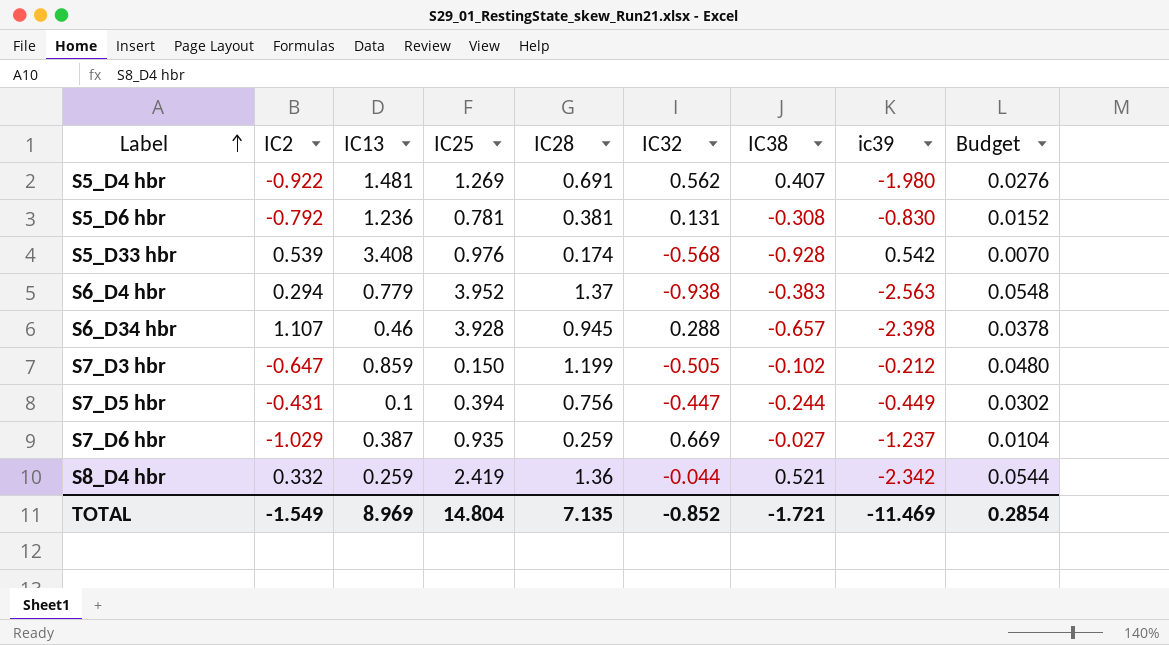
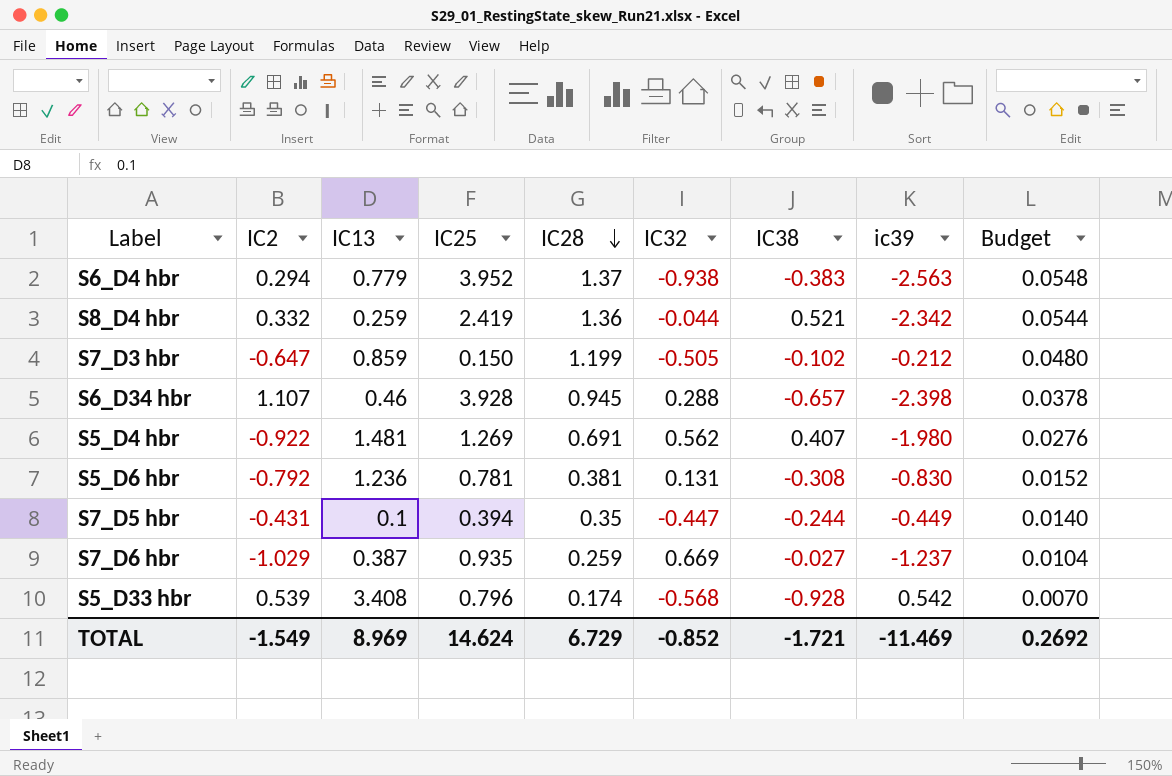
row order: Label ascending -> IC28 descending
S7_D5 hbr | IC28: 0.756 -> 0.35
S7_D5 hbr | Budget: 0.0302 -> 0.0140
S5_D33 hbr | IC25: 0.976 -> 0.796
TOTAL | IC25: 14.804 -> 14.624
TOTAL | IC28: 7.135 -> 6.729
TOTAL | Budget: 0.2854 -> 0.2692

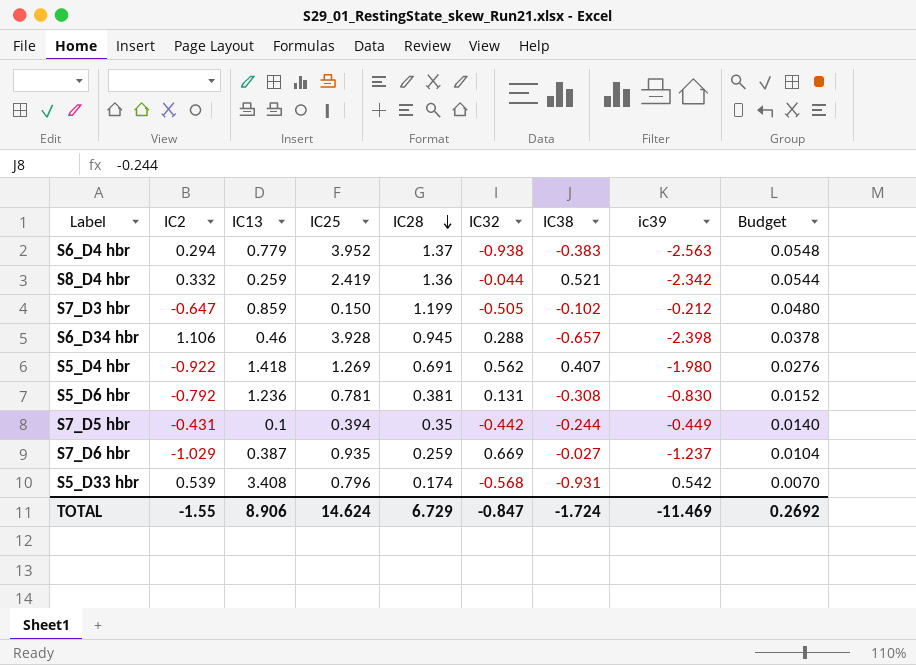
S6_D34 hbr | IC2: 1.107 -> 1.106
S5_D4 hbr | IC13: 1.481 -> 1.418
S7_D5 hbr | IC32: -0.447 -> -0.442
S5_D33 hbr | IC38: -0.928 -> -0.931
TOTAL | IC2: -1.549 -> -1.55
TOTAL | IC13: 8.969 -> 8.906
TOTAL | IC32: -0.852 -> -0.847
TOTAL | IC38: -1.721 -> -1.724

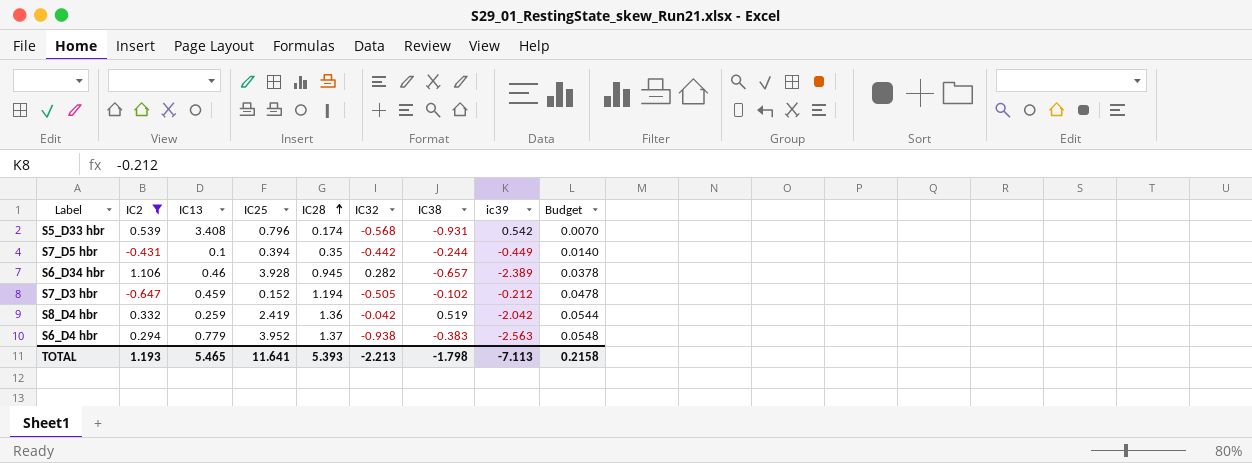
filter: none -> IC2 >= -0.647
row order: IC28 descending -> IC28 ascending
S6_D34 hbr | IC32: 0.288 -> 0.282
S6_D34 hbr | ic39: -2.398 -> -2.389
S7_D3 hbr | IC13: 0.859 -> 0.459
S7_D3 hbr | IC25: 0.150 -> 0.152
S7_D3 hbr | IC28: 1.199 -> 1.194
S7_D3 hbr | Budget: 0.0480 -> 0.0478
S8_D4 hbr | IC32: -0.044 -> -0.042
S8_D4 hbr | IC38: 0.521 -> 0.519
S8_D4 hbr | ic39: -2.342 -> -2.042
TOTAL | IC2: -1.55 -> 1.193
TOTAL | IC13: 8.906 -> 5.465
TOTAL | IC25: 14.624 -> 11.641
TOTAL | IC28: 6.729 -> 5.393
TOTAL | IC32: -0.847 -> -2.213
TOTAL | IC38: -1.724 -> -1.798
TOTAL | ic39: -11.469 -> -7.113
TOTAL | Budget: 0.2692 -> 0.2158

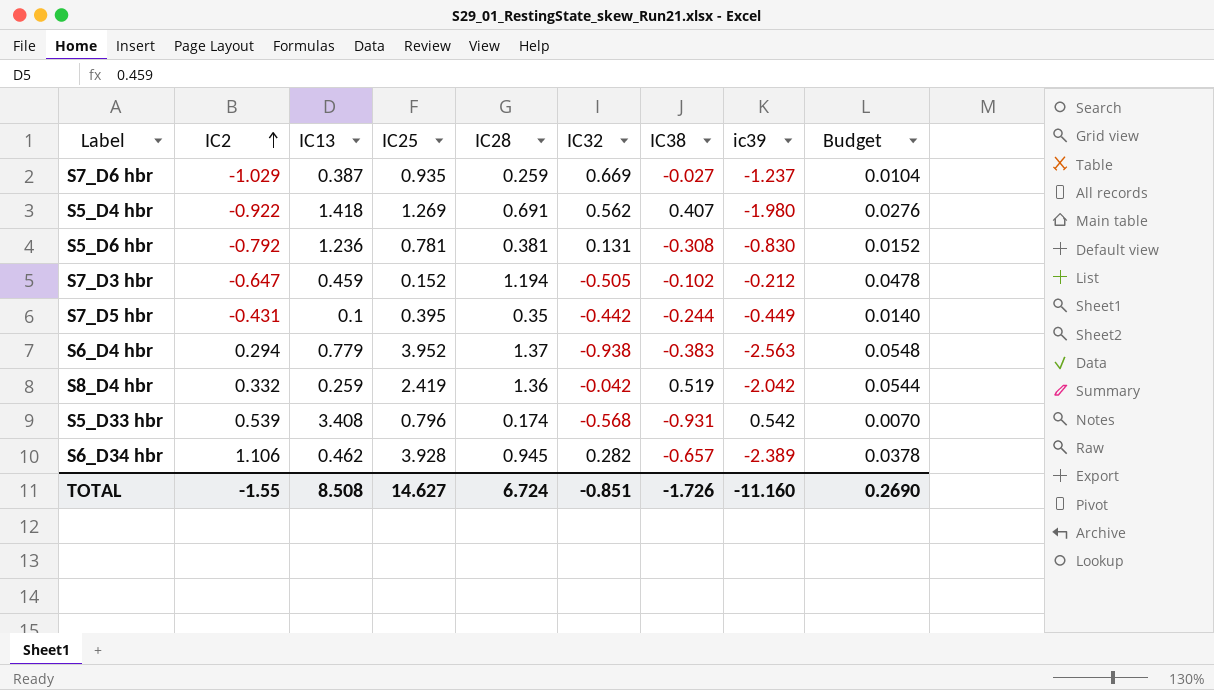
filter: IC2 >= -0.647 -> none
row order: IC28 ascending -> IC2 ascending
S7_D5 hbr | IC25: 0.394 -> 0.395
S6_D34 hbr | IC13: 0.46 -> 0.462
TOTAL | IC2: 1.193 -> -1.55
TOTAL | IC13: 5.465 -> 8.508
TOTAL | IC25: 11.641 -> 14.627
TOTAL | IC28: 5.393 -> 6.724
TOTAL | IC32: -2.213 -> -0.851
TOTAL | IC38: -1.798 -> -1.726
TOTAL | ic39: -7.113 -> -11.160
TOTAL | Budget: 0.2158 -> 0.2690

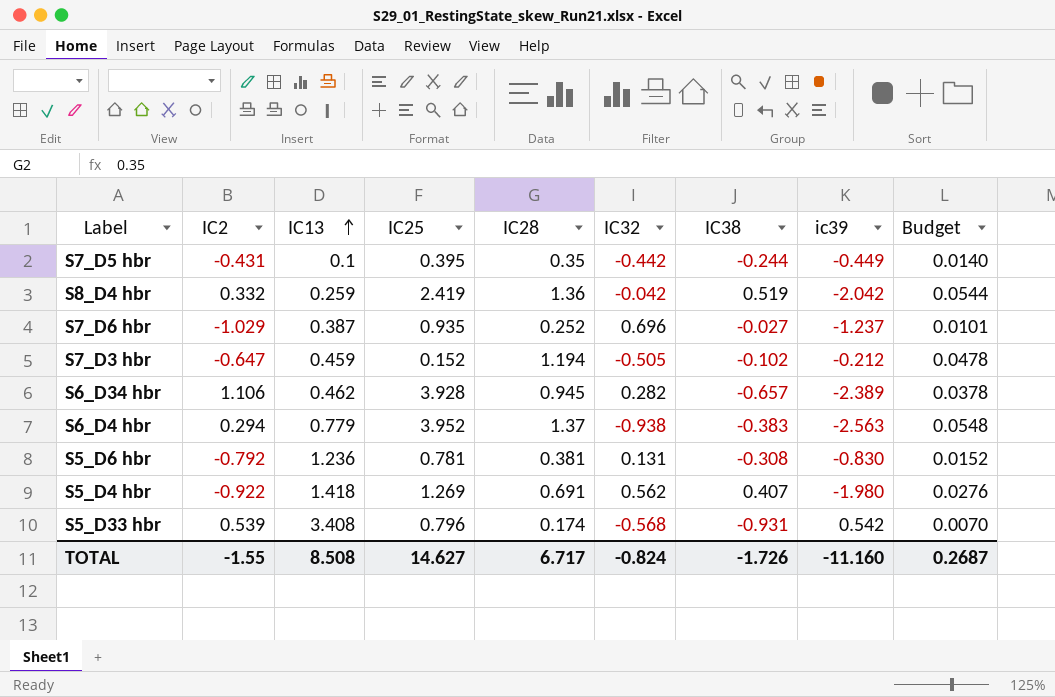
row order: IC2 ascending -> IC13 ascending
S7_D6 hbr | IC28: 0.259 -> 0.252
S7_D6 hbr | IC32: 0.669 -> 0.696
S7_D6 hbr | Budget: 0.0104 -> 0.0101
TOTAL | IC28: 6.724 -> 6.717
TOTAL | IC32: -0.851 -> -0.824
TOTAL | Budget: 0.2690 -> 0.2687

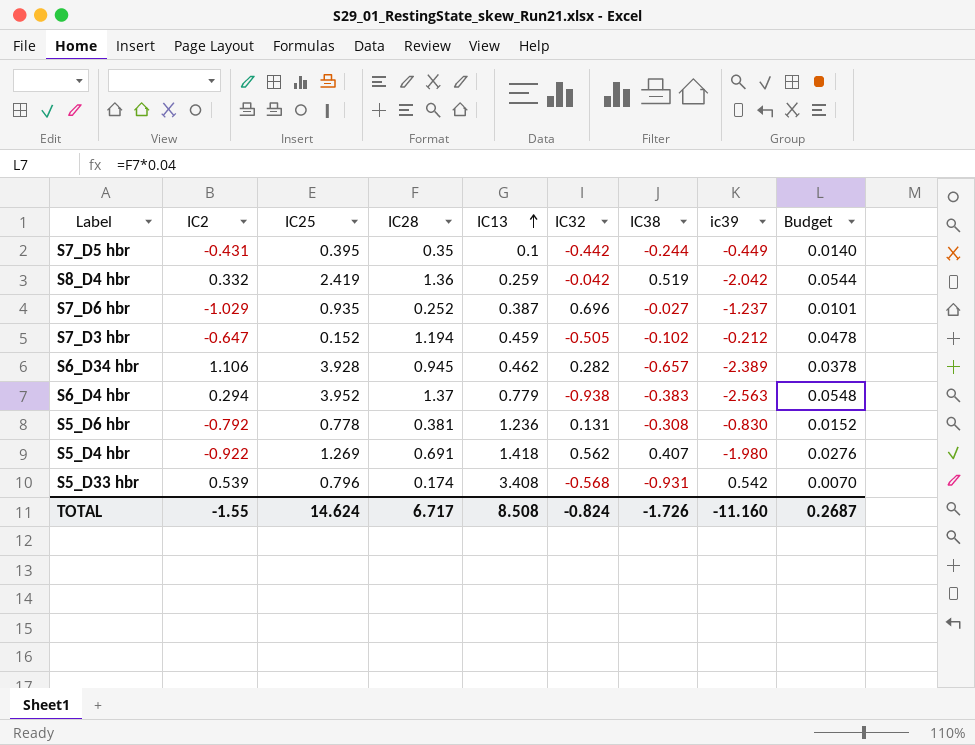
column IC13 | position: 3 -> 5
S5_D6 hbr | IC25: 0.781 -> 0.778
TOTAL | IC25: 14.627 -> 14.624

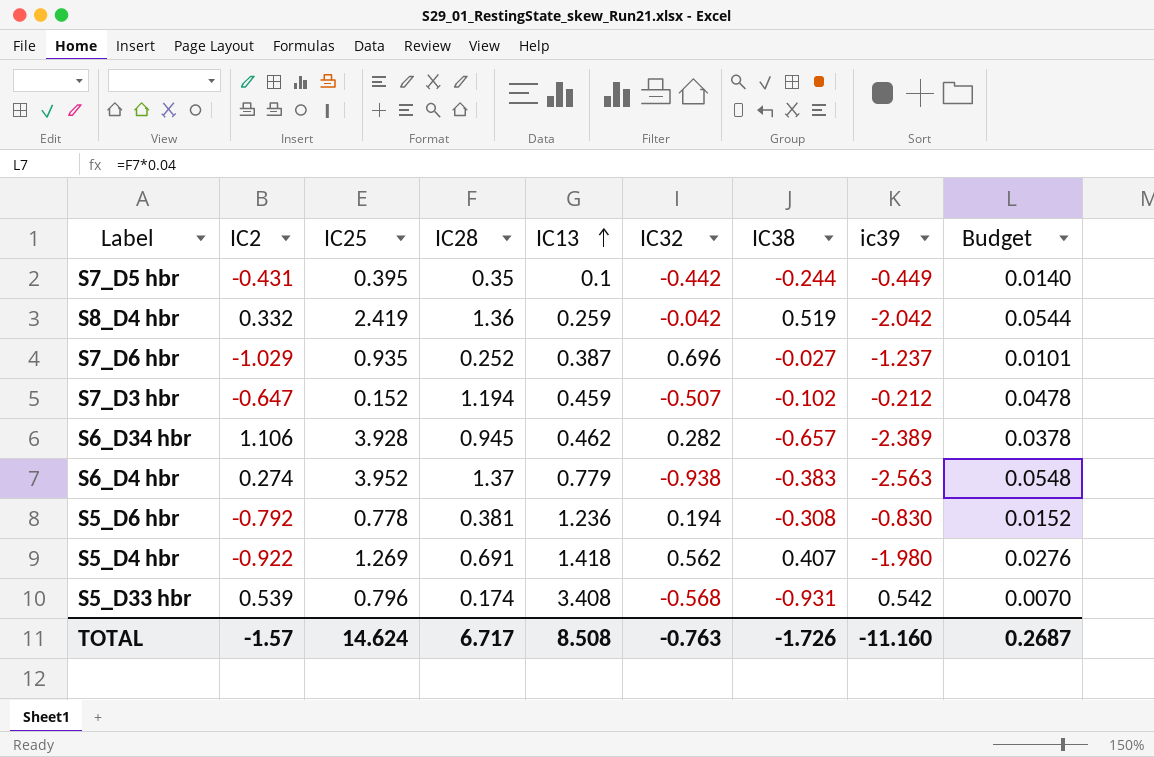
S7_D3 hbr | IC32: -0.505 -> -0.507
S6_D4 hbr | IC2: 0.294 -> 0.274
S5_D6 hbr | IC32: 0.131 -> 0.194
TOTAL | IC2: -1.55 -> -1.57
TOTAL | IC32: -0.824 -> -0.763

